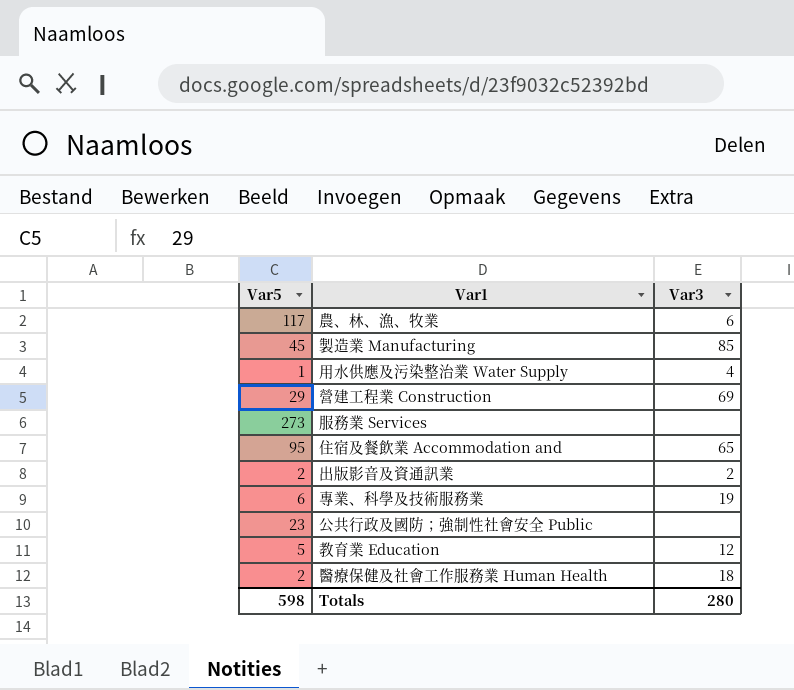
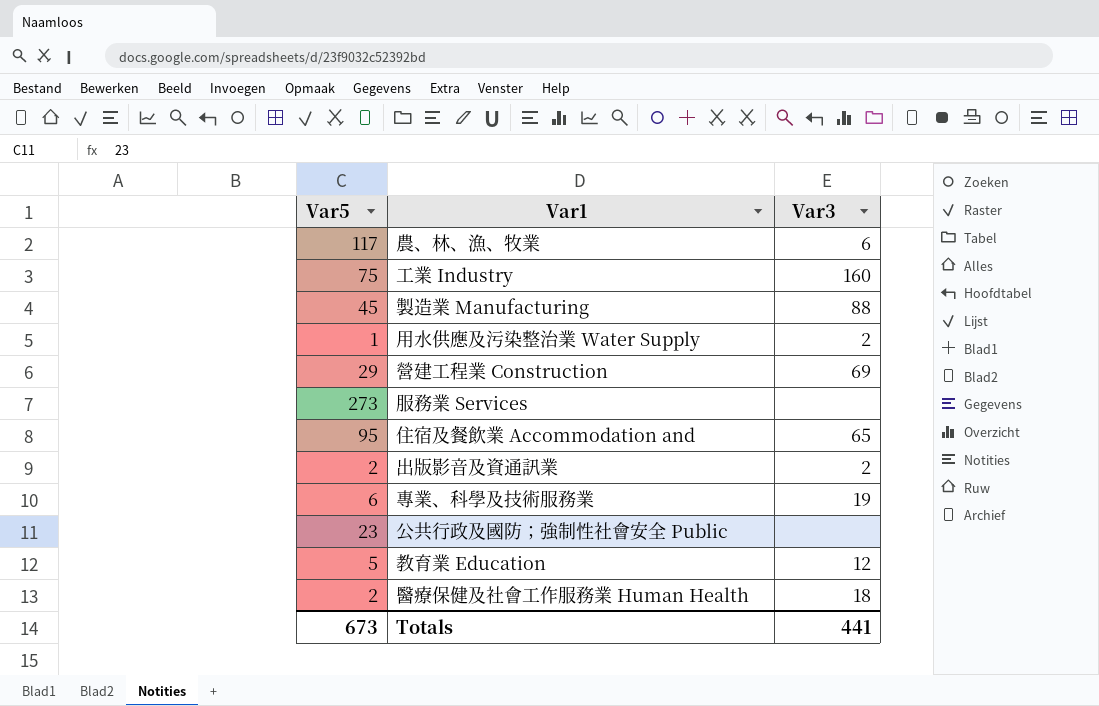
row 工業 Industry: none -> 75 | 160
製造業 Manufacturing | Var3: 85 -> 88
用水供應及污染整治業 Water Supply | Var3: 4 -> 2
Totals | Var5: 598 -> 673
Totals | Var3: 280 -> 441

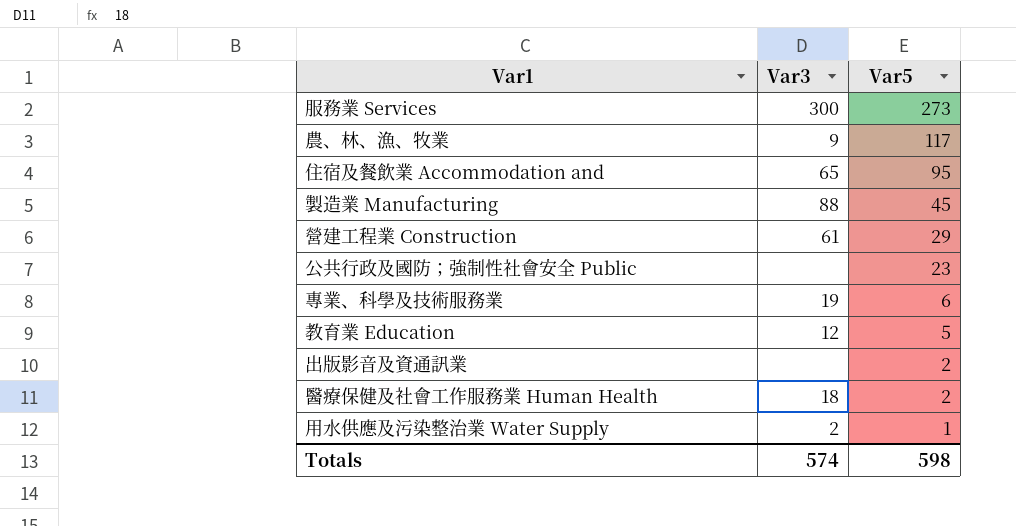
row order: none -> Var5 descending
column Var5 | position: 1 -> 3
row 工業 Industry: 75 | 160 -> none
服務業 Services | Var3: none -> 300
農、林、漁、牧業 | Var3: 6 -> 9
營建工程業 Construction | Var3: 69 -> 61
出版影音及資通訊業 | Var3: 2 -> none
Totals | Var3: 441 -> 574
Totals | Var5: 673 -> 598

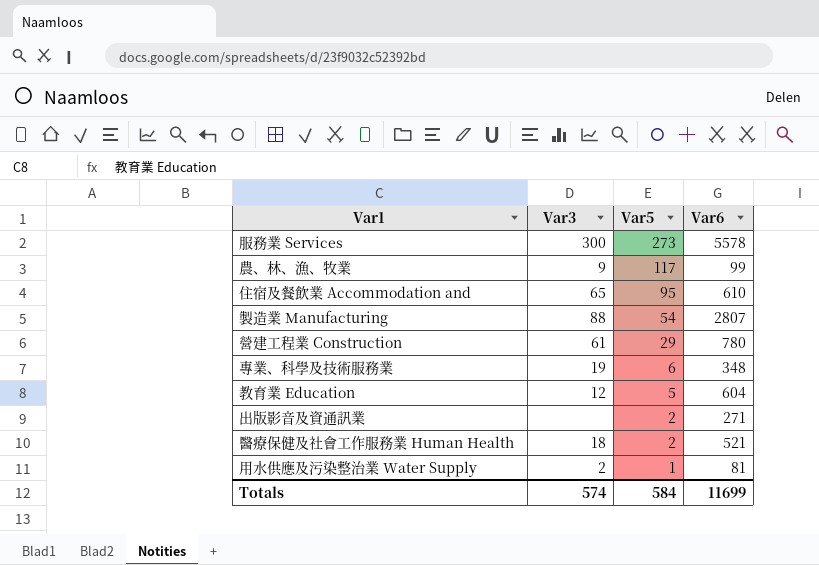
column Var6 | position: none -> 4
row 公共行政及國防；強制性社會安全 Public: none | 23 -> none
製造業 Manufacturing | Var5: 45 -> 54
Totals | Var5: 598 -> 584

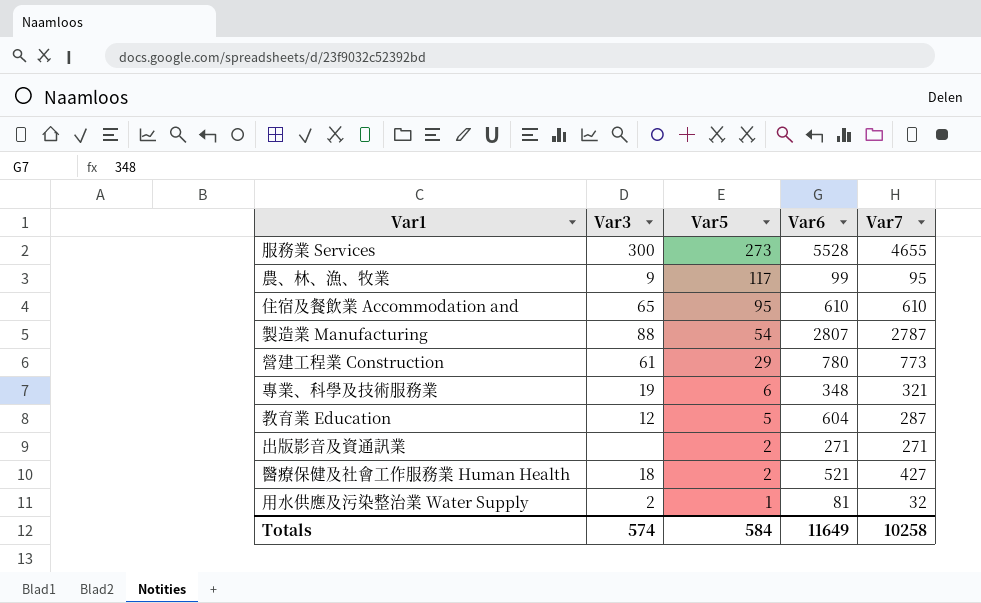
column Var7 | position: none -> 5
服務業 Services | Var6: 5578 -> 5528
Totals | Var6: 11699 -> 11649

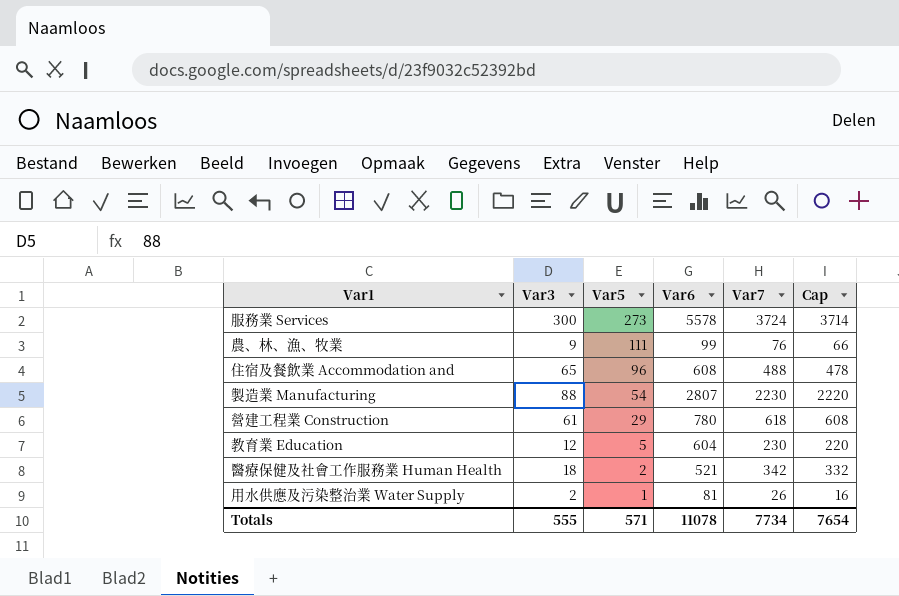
column Cap | formula: none -> [Var7] - 10
row 專業、科學及技術服務業: 19 | 6 | 348 | 321 -> none
row 出版影音及資通訊業: none | 2 | 271 | 271 -> none
服務業 Services | Var6: 5528 -> 5578
服務業 Services | Var7: 4655 -> 3724
農、林、漁、牧業 | Var5: 117 -> 111
農、林、漁、牧業 | Var7: 95 -> 76
住宿及餐飲業 Accommodation and | Var5: 95 -> 96
住宿及餐飲業 Accommodation and | Var6: 610 -> 608
住宿及餐飲業 Accommodation and | Var7: 610 -> 488
製造業 Manufacturing | Var7: 2787 -> 2230
營建工程業 Construction | Var7: 773 -> 618
教育業 Education | Var7: 287 -> 230
醫療保健及社會工作服務業 Human Health | Var7: 427 -> 342
用水供應及污染整治業 Water Supply | Var7: 32 -> 26
Totals | Var3: 574 -> 555
Totals | Var5: 584 -> 571
Totals | Var6: 11649 -> 11078
Totals | Var7: 10258 -> 7734

